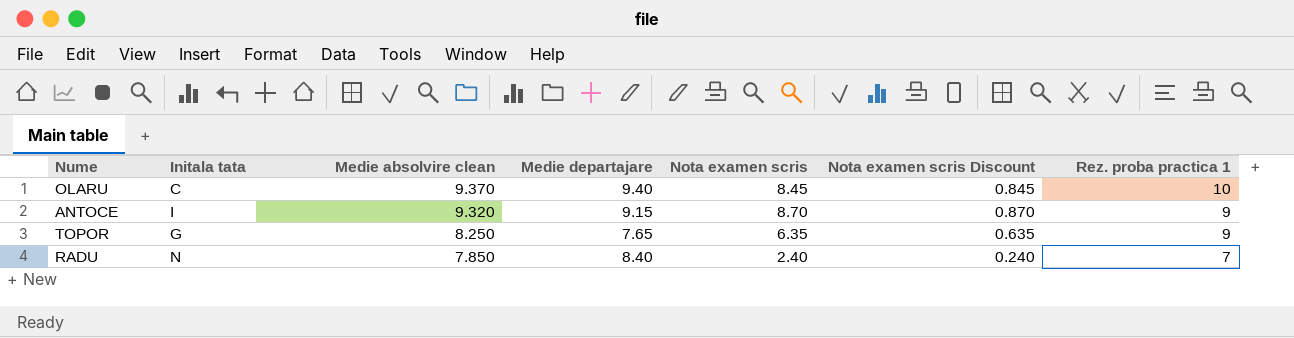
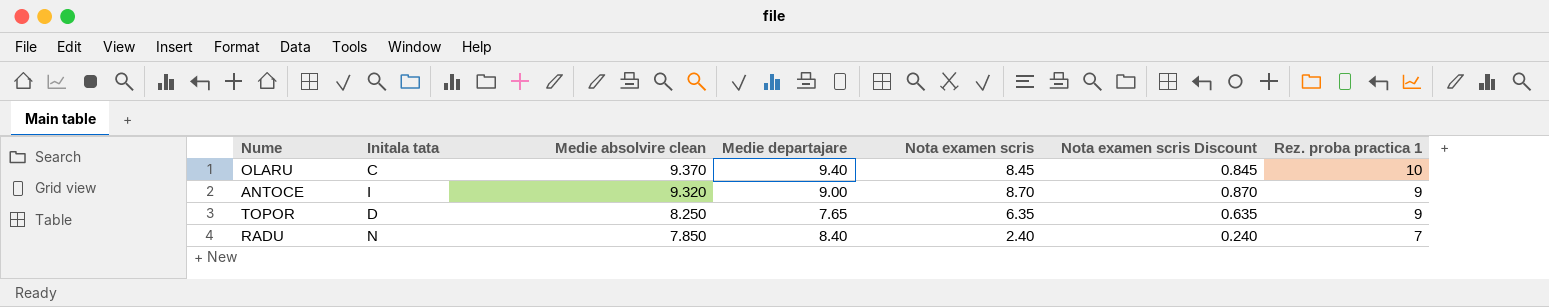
ANTOCE | Medie departajare: 9.15 -> 9.00
TOPOR | Initala tata: G -> D

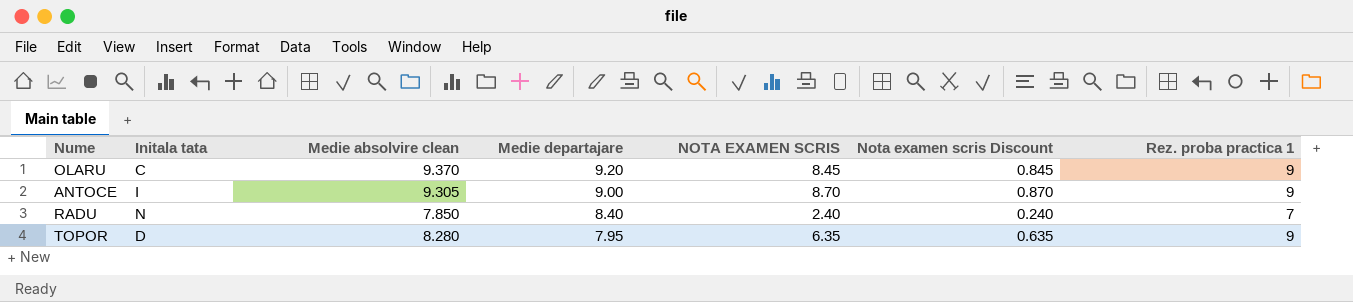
row order: Medie absolvire clean descending -> Medie departajare descending
column name: Nota examen scris -> NOTA EXAMEN SCRIS
OLARU | Medie departajare: 9.40 -> 9.20
OLARU | Rez. proba practica 1: 10 -> 9
ANTOCE | Medie absolvire clean: 9.320 -> 9.305
TOPOR | Medie absolvire clean: 8.250 -> 8.280
TOPOR | Medie departajare: 7.65 -> 7.95

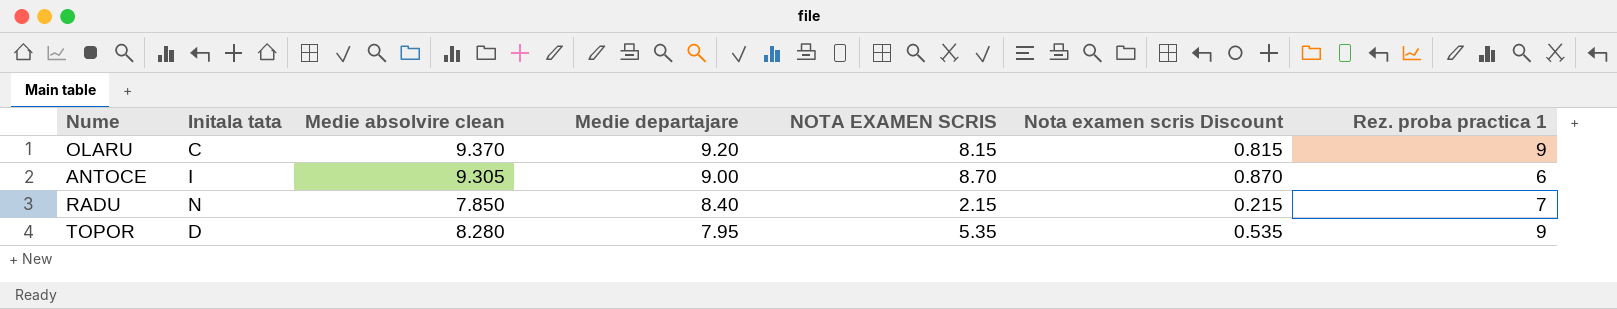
OLARU | NOTA EXAMEN SCRIS: 8.45 -> 8.15
OLARU | Nota examen scris Discount: 0.845 -> 0.815
ANTOCE | Rez. proba practica 1: 9 -> 6
RADU | NOTA EXAMEN SCRIS: 2.40 -> 2.15
RADU | Nota examen scris Discount: 0.240 -> 0.215
TOPOR | NOTA EXAMEN SCRIS: 6.35 -> 5.35
TOPOR | Nota examen scris Discount: 0.635 -> 0.535

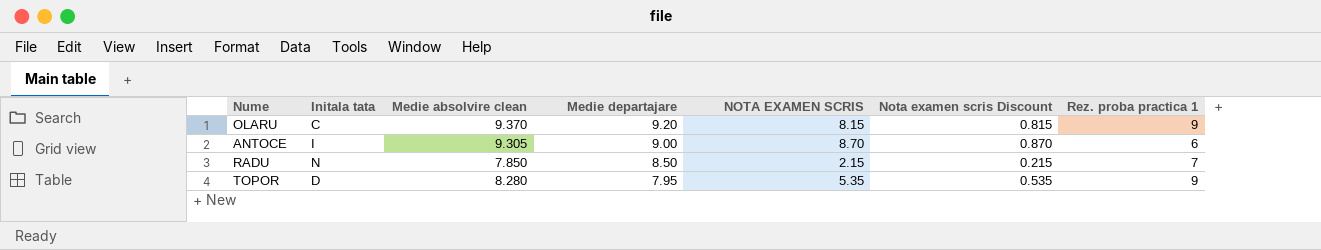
RADU | Medie departajare: 8.40 -> 8.50

